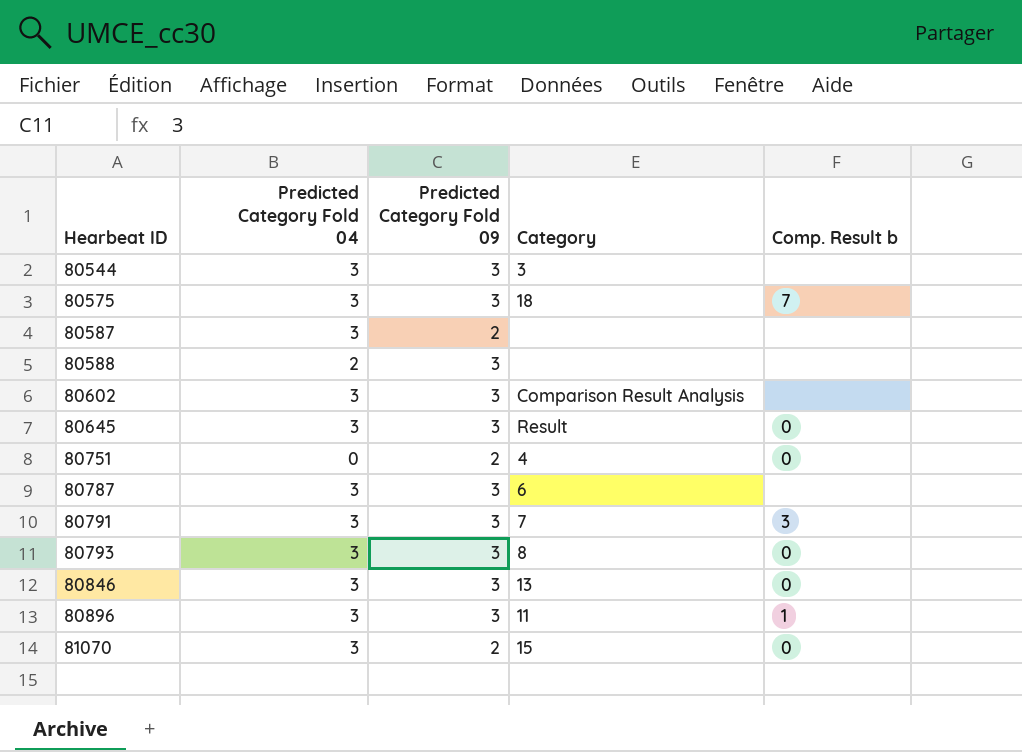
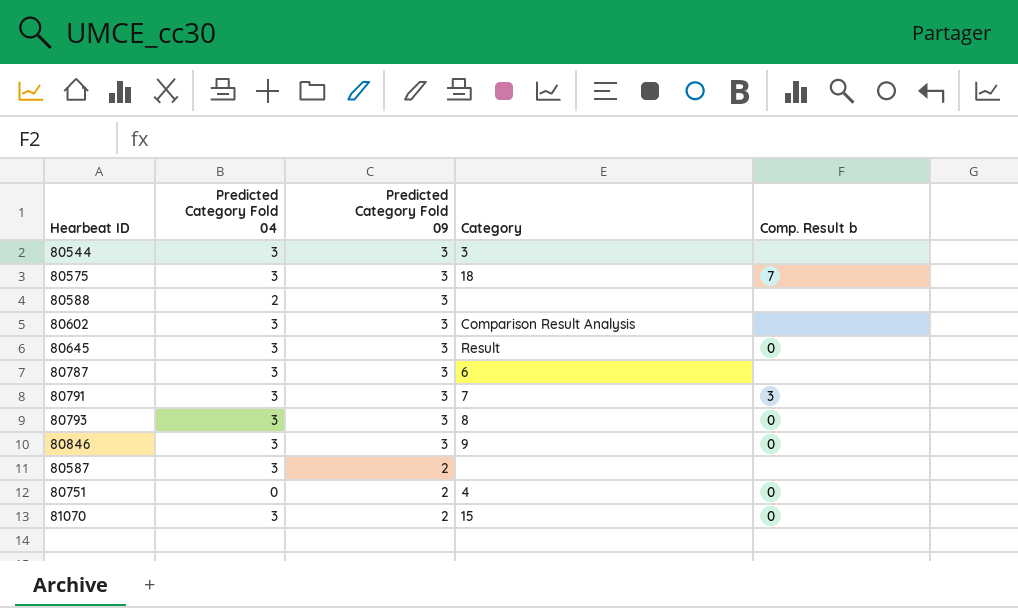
row order: Hearbeat ID ascending -> Predicted Category Fold 09 descending
row 80896: 3 | 3 | 11 | 1 -> none
80846 | Category: 13 -> 9

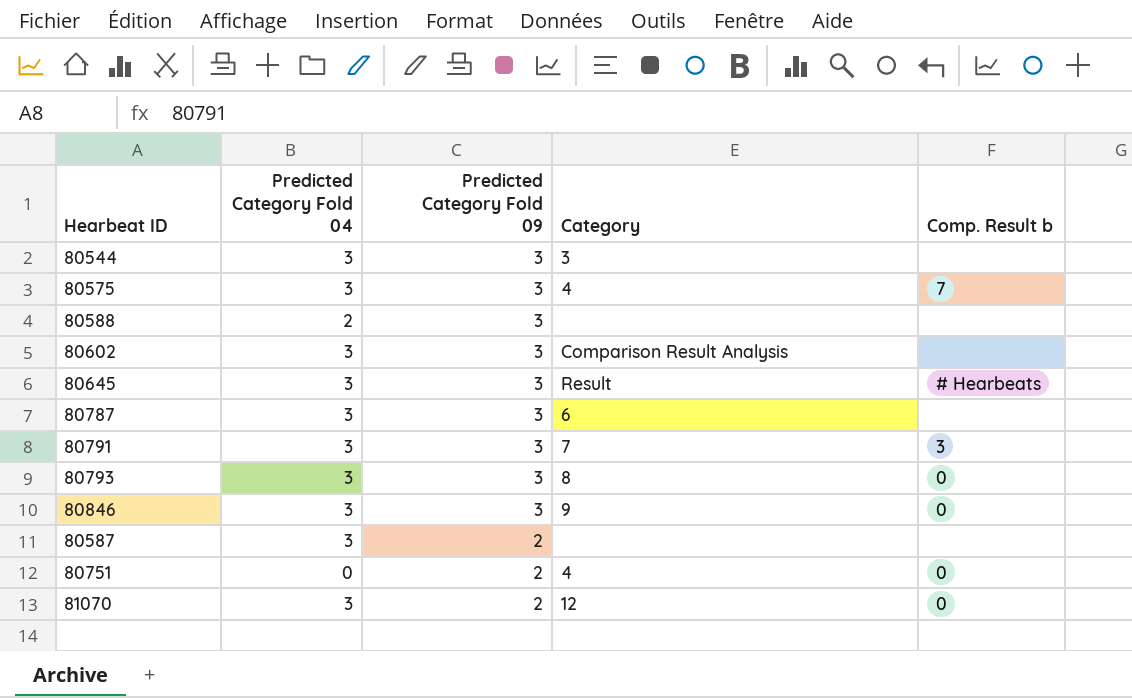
80575 | Category: 18 -> 4
80645 | Comp. Result b: 0 -> # Hearbeats
81070 | Category: 15 -> 12

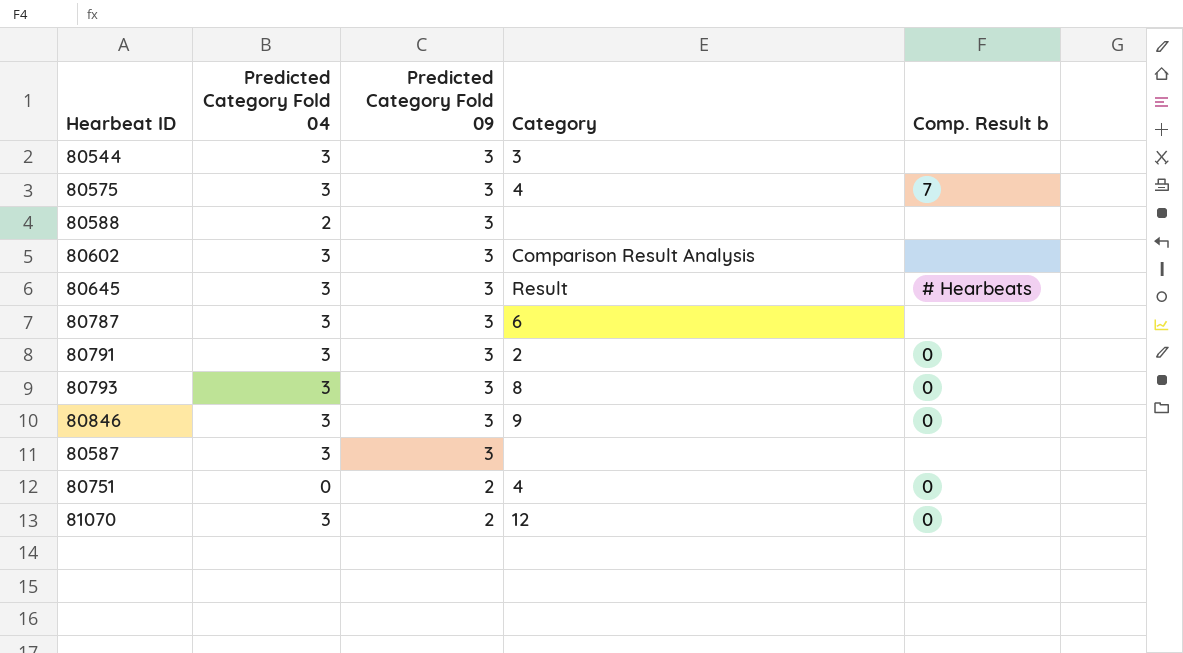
80791 | Category: 7 -> 2
80791 | Comp. Result b: 3 -> 0
80587 | Predicted Category Fold 09: 2 -> 3

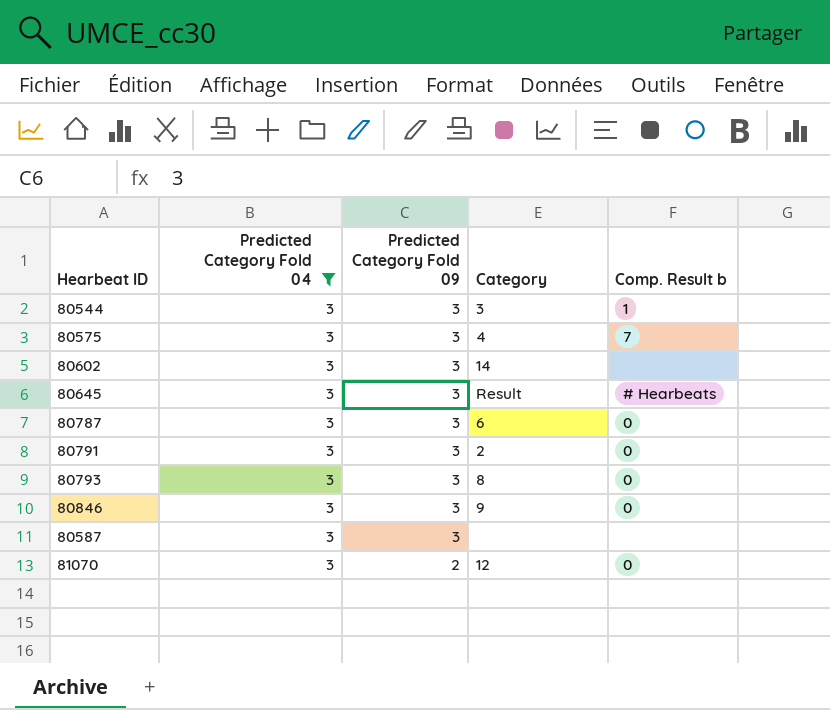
filter: none -> Predicted Category Fold 04 = 3
80544 | Comp. Result b: none -> 1
80602 | Category: Comparison Result Analysis -> 14
80787 | Comp. Result b: none -> 0

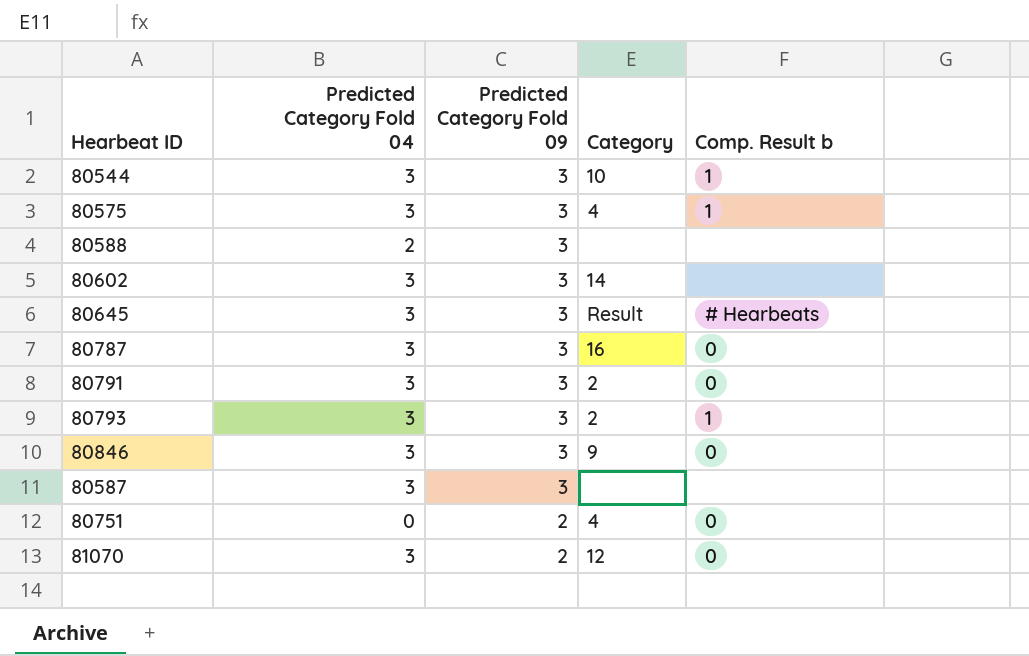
filter: Predicted Category Fold 04 = 3 -> none
80544 | Category: 3 -> 10
80575 | Comp. Result b: 7 -> 1
80787 | Category: 6 -> 16
80793 | Category: 8 -> 2
80793 | Comp. Result b: 0 -> 1

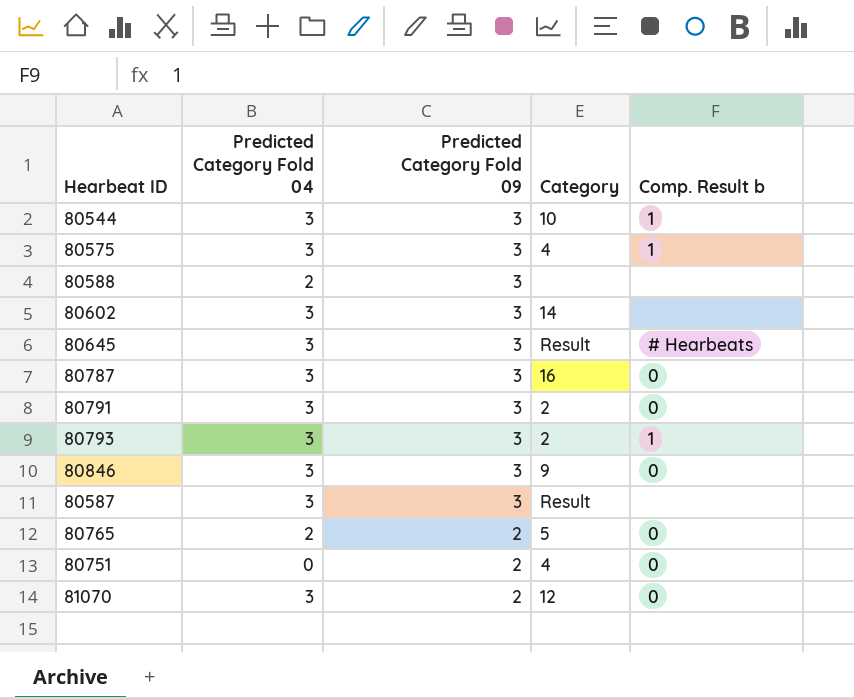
80587 | Category: none -> Result
row 80765: none -> 2 | 2 | 5 | 0

